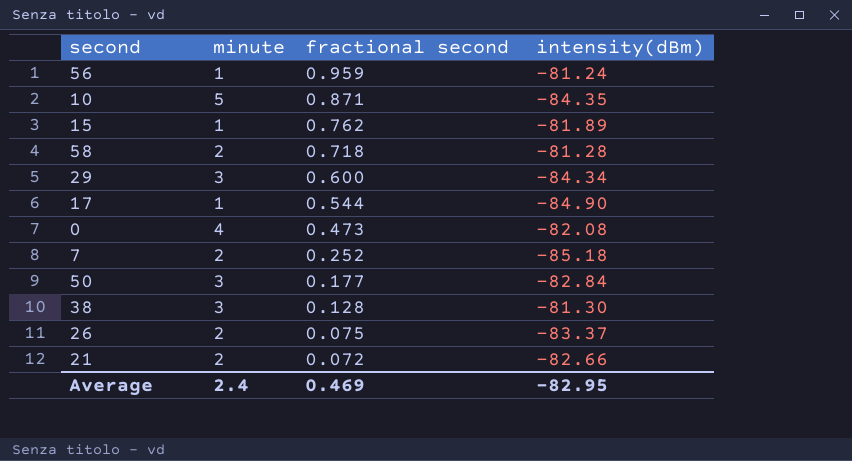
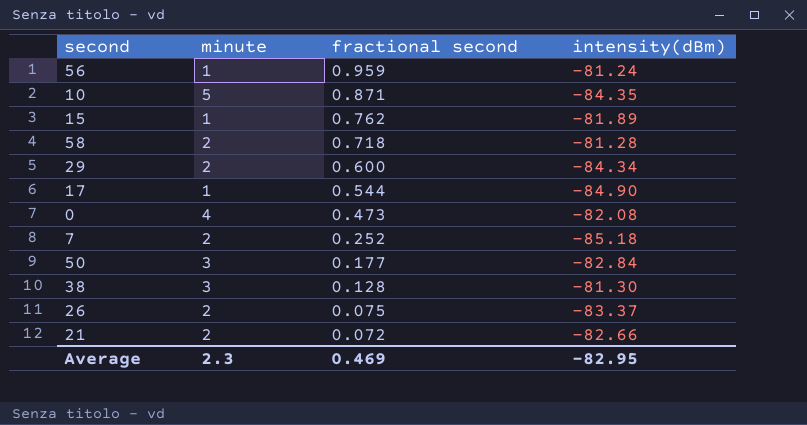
29 | minute: 3 -> 2
Average | minute: 2.4 -> 2.3

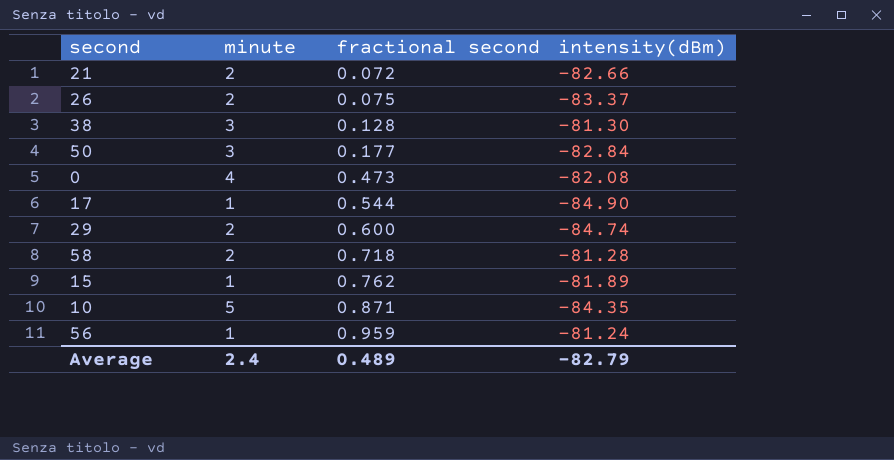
row order: fractional second descending -> fractional second ascending
row 7: 2 | 0.252 | -85.18 -> none
29 | intensity(dBm): -84.34 -> -84.74
Average | minute: 2.3 -> 2.4
Average | fractional second: 0.469 -> 0.489
Average | intensity(dBm): -82.95 -> -82.79

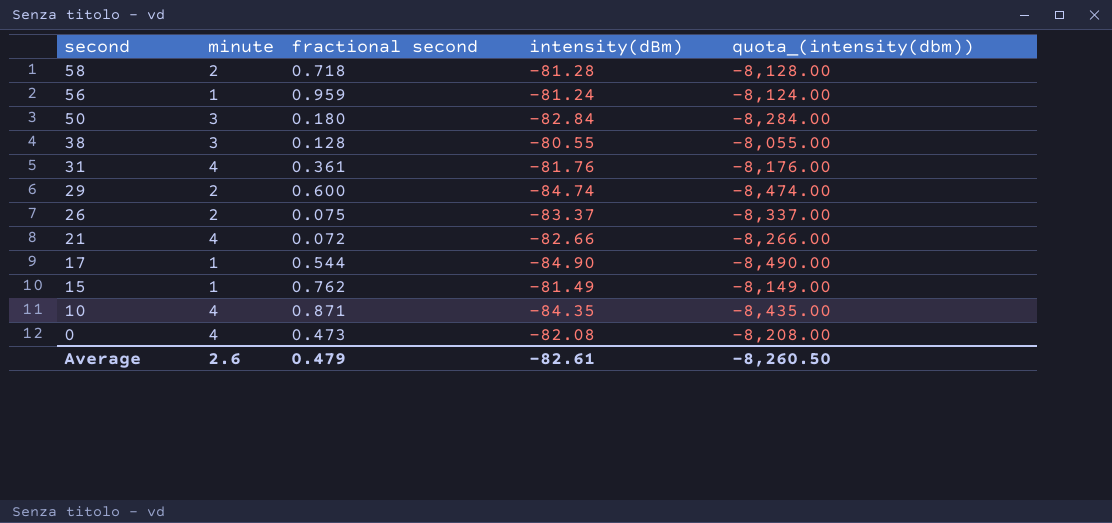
row order: fractional second ascending -> second descending
column quota_(intensity(dbm)) | formula: none -> [intensity(dBm)] * 100
50 | fractional second: 0.177 -> 0.180
38 | intensity(dBm): -81.30 -> -80.55
row 31: none -> 4 | 0.361 | -81.76 | -8,176.00
21 | minute: 2 -> 4
15 | intensity(dBm): -81.89 -> -81.49
10 | minute: 5 -> 4
Average | minute: 2.4 -> 2.6
Average | fractional second: 0.489 -> 0.479
Average | intensity(dBm): -82.79 -> -82.61

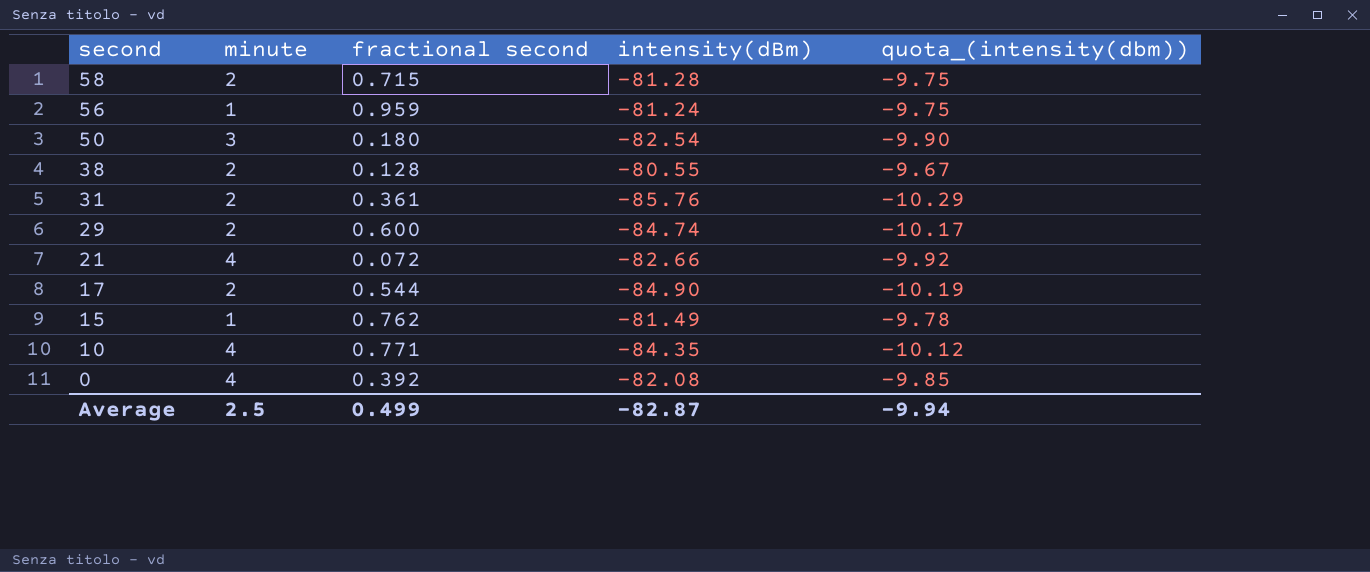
column quota_(intensity(dbm)) | formula: [intensity(dBm)] * 100 -> [intensity(dBm)] * 0.12
row 26: 2 | 0.075 | -83.37 | -8,337.00 -> none
58 | fractional second: 0.718 -> 0.715
50 | intensity(dBm): -82.84 -> -82.54
38 | minute: 3 -> 2
31 | minute: 4 -> 2
31 | intensity(dBm): -81.76 -> -85.76
17 | minute: 1 -> 2
10 | fractional second: 0.871 -> 0.771
0 | fractional second: 0.473 -> 0.392
Average | minute: 2.6 -> 2.5
Average | fractional second: 0.479 -> 0.499
Average | intensity(dBm): -82.61 -> -82.87
Average | quota_(intensity(dbm)): -8,260.50 -> -9.94

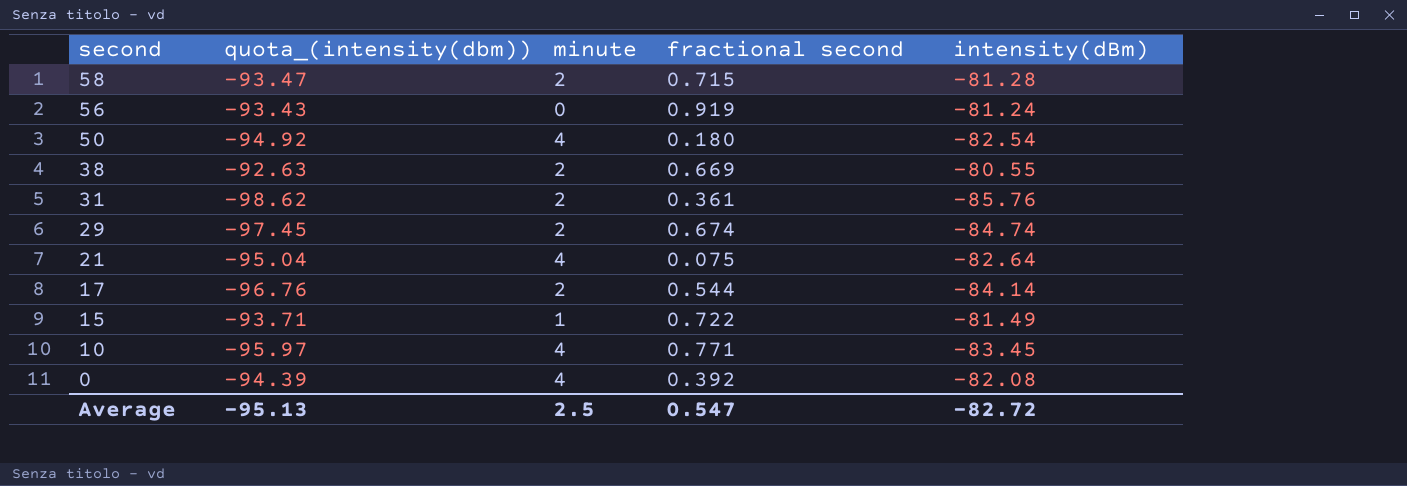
column quota_(intensity(dbm)) | formula: [intensity(dBm)] * 0.12 -> [intensity(dBm)] * 1.15
column quota_(intensity(dbm)) | position: 5 -> 2
56 | minute: 1 -> 0
56 | fractional second: 0.959 -> 0.919
50 | minute: 3 -> 4
38 | fractional second: 0.128 -> 0.669
29 | fractional second: 0.600 -> 0.674
21 | fractional second: 0.072 -> 0.075
21 | intensity(dBm): -82.66 -> -82.64
17 | intensity(dBm): -84.90 -> -84.14
15 | fractional second: 0.762 -> 0.722
10 | intensity(dBm): -84.35 -> -83.45
Average | quota_(intensity(dbm)): -9.94 -> -95.13
Average | fractional second: 0.499 -> 0.547
Average | intensity(dBm): -82.87 -> -82.72

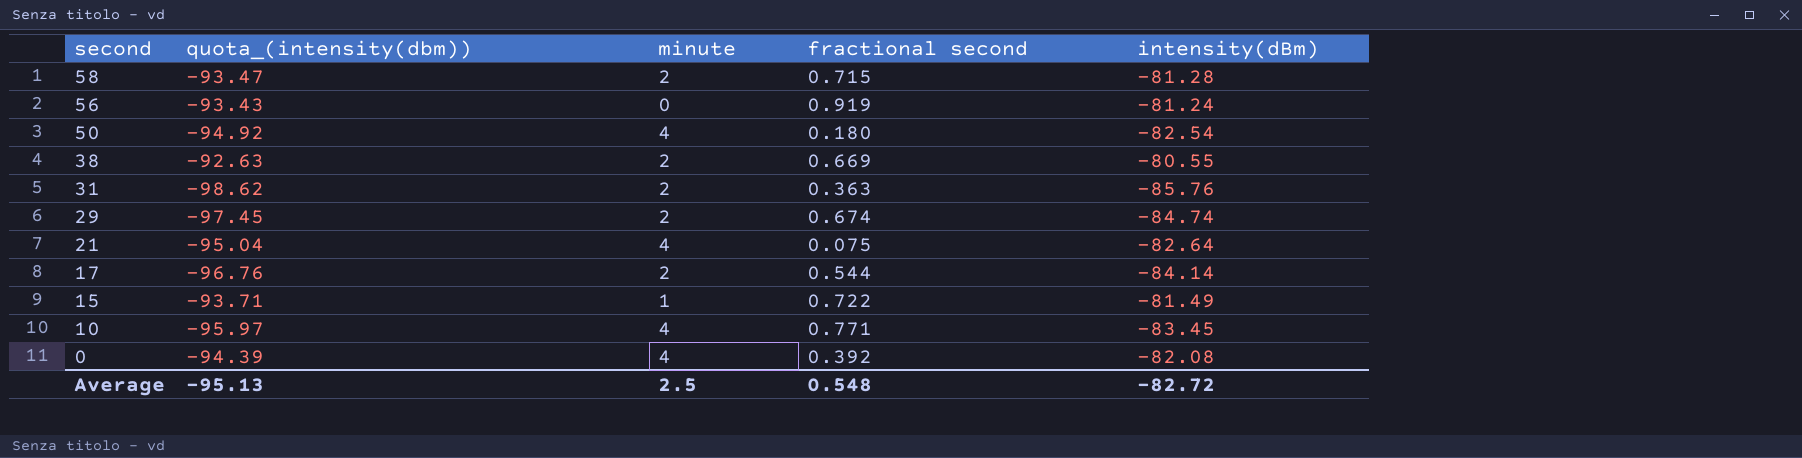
31 | fractional second: 0.361 -> 0.363
Average | fractional second: 0.547 -> 0.548

